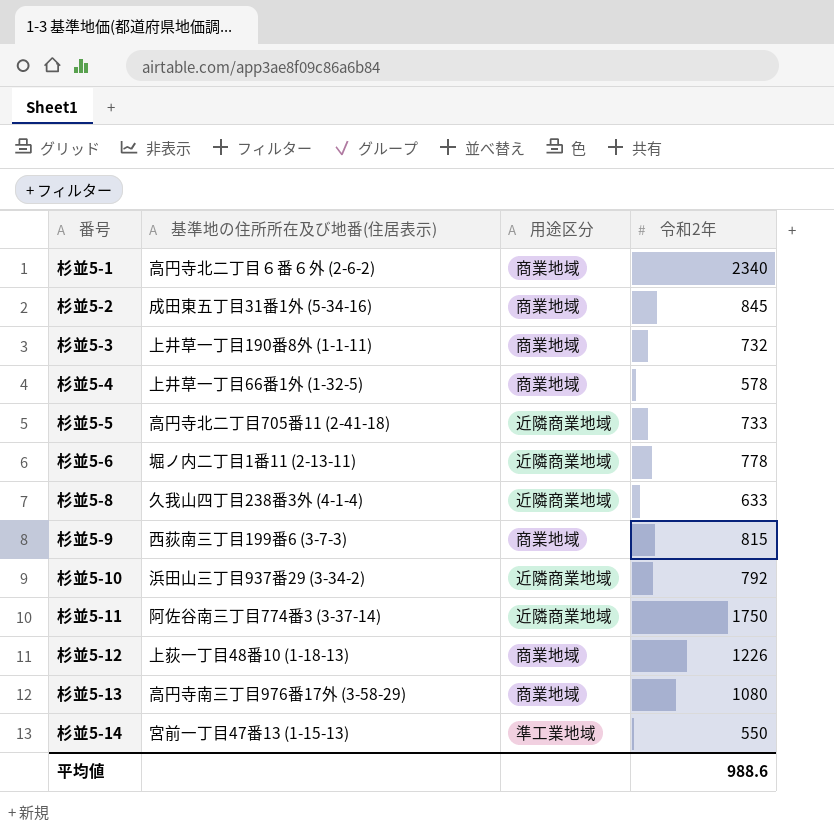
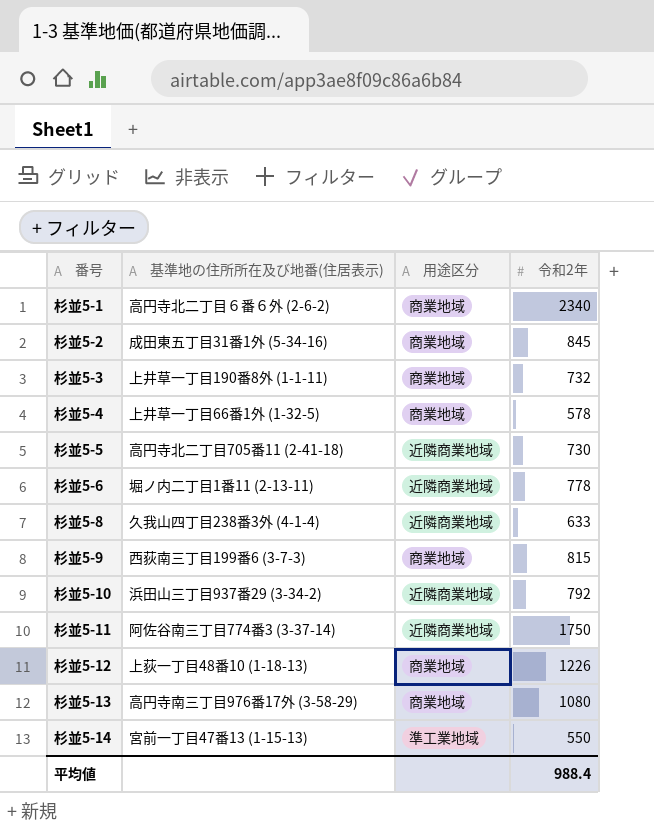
杉並5-5 | 令和2年: 733 -> 730
平均値 | 令和2年: 988.6 -> 988.4

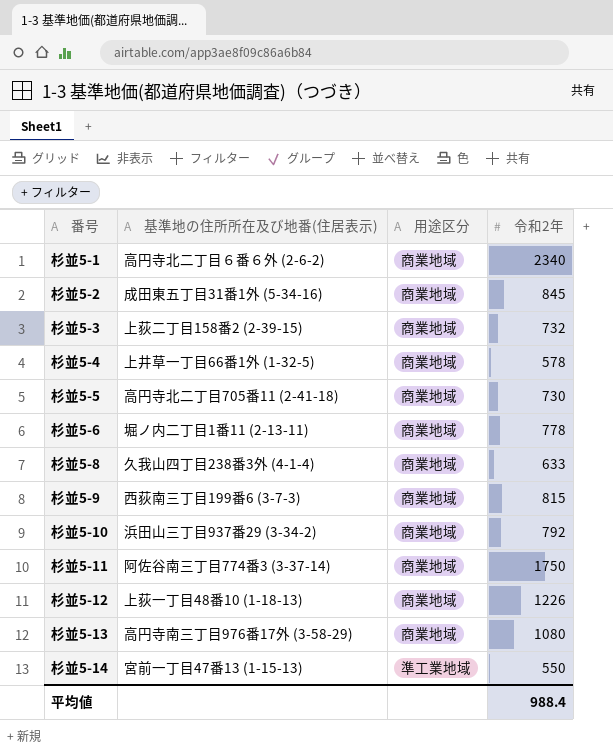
杉並5-3 | 基準地の住所所在及び地番(住居表示): 上井草一丁目190番8外 (1-1-11) -> 上荻二丁目158番2 (2-39-15)
杉並5-5 | 用途区分: 近隣商業地域 -> 商業地域
杉並5-6 | 用途区分: 近隣商業地域 -> 商業地域
杉並5-8 | 用途区分: 近隣商業地域 -> 商業地域
杉並5-10 | 用途区分: 近隣商業地域 -> 商業地域
杉並5-11 | 用途区分: 近隣商業地域 -> 商業地域

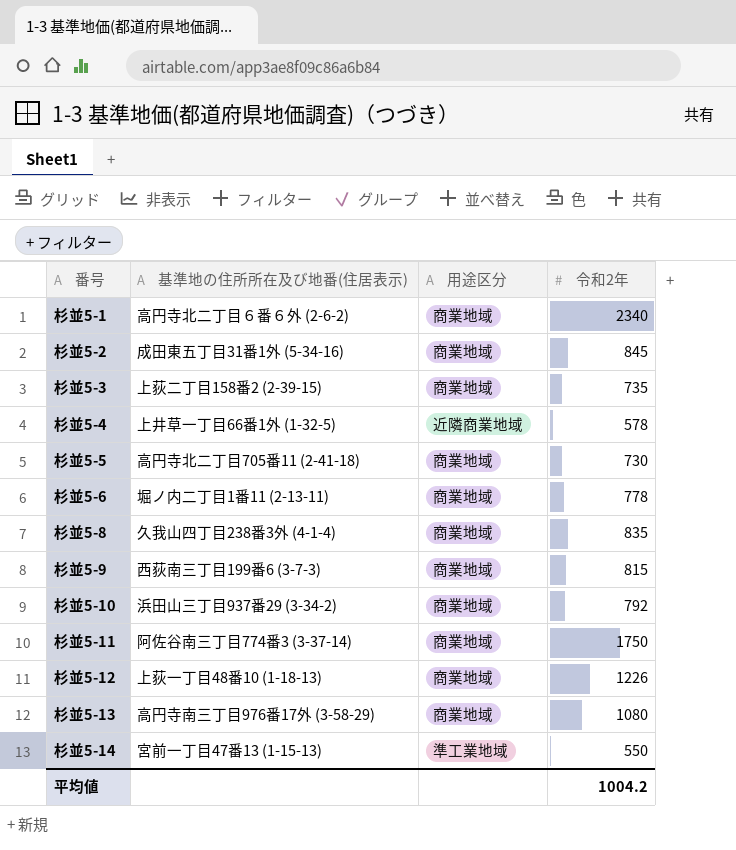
杉並5-3 | 令和2年: 732 -> 735
杉並5-4 | 用途区分: 商業地域 -> 近隣商業地域
杉並5-8 | 令和2年: 633 -> 835
平均値 | 令和2年: 988.4 -> 1004.2

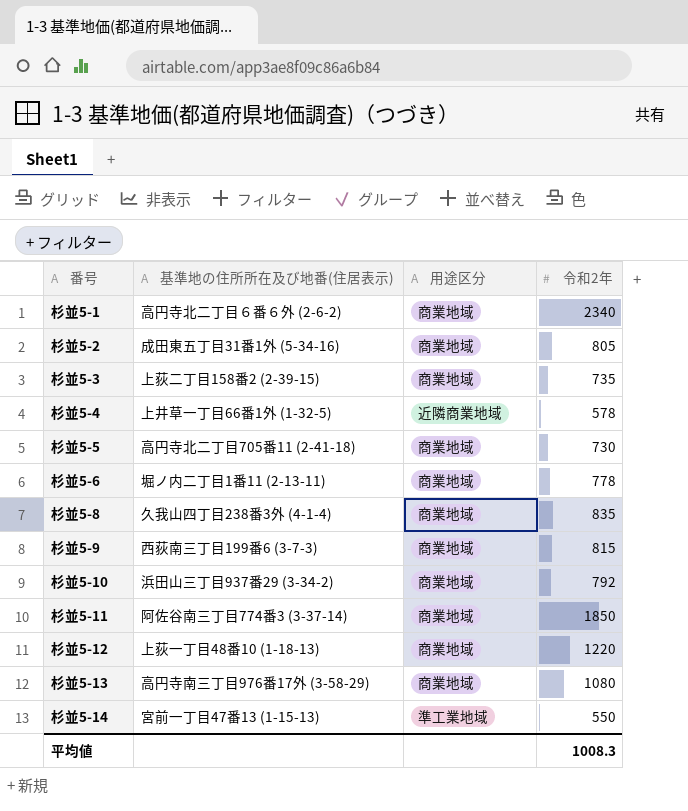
杉並5-2 | 令和2年: 845 -> 805
杉並5-11 | 令和2年: 1750 -> 1850
杉並5-12 | 令和2年: 1226 -> 1220
平均値 | 令和2年: 1004.2 -> 1008.3

